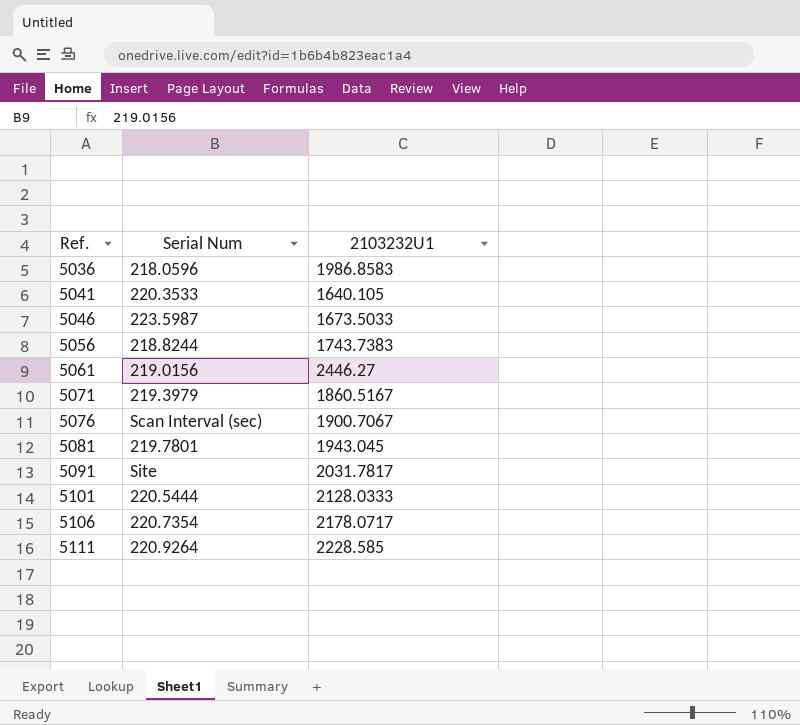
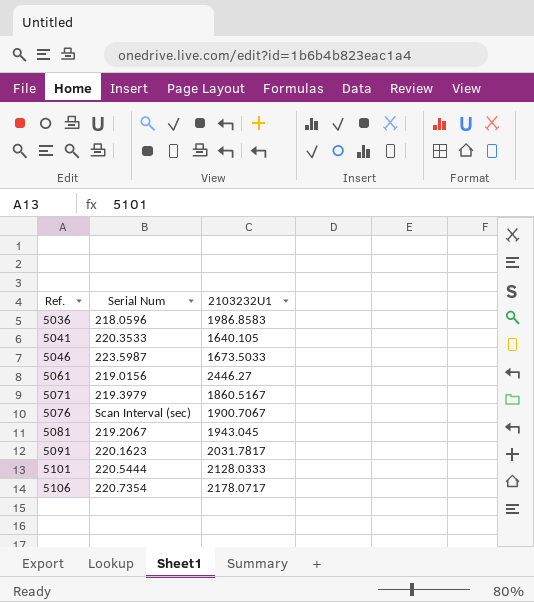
row 5056: 218.8244 | 1743.7383 -> none
row 5111: 220.9264 | 2228.585 -> none
5081 | Serial Num: 219.7801 -> 219.2067
5091 | Serial Num: Site -> 220.1623

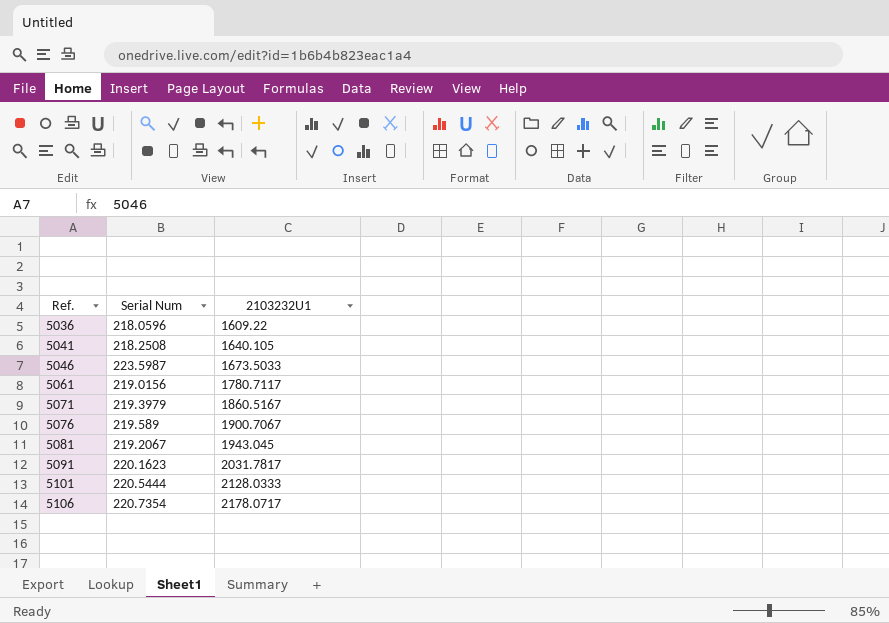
5036 | 2103232U1: 1986.8583 -> 1609.22
5041 | Serial Num: 220.3533 -> 218.2508
5061 | 2103232U1: 2446.27 -> 1780.7117
5076 | Serial Num: Scan Interval (sec) -> 219.589

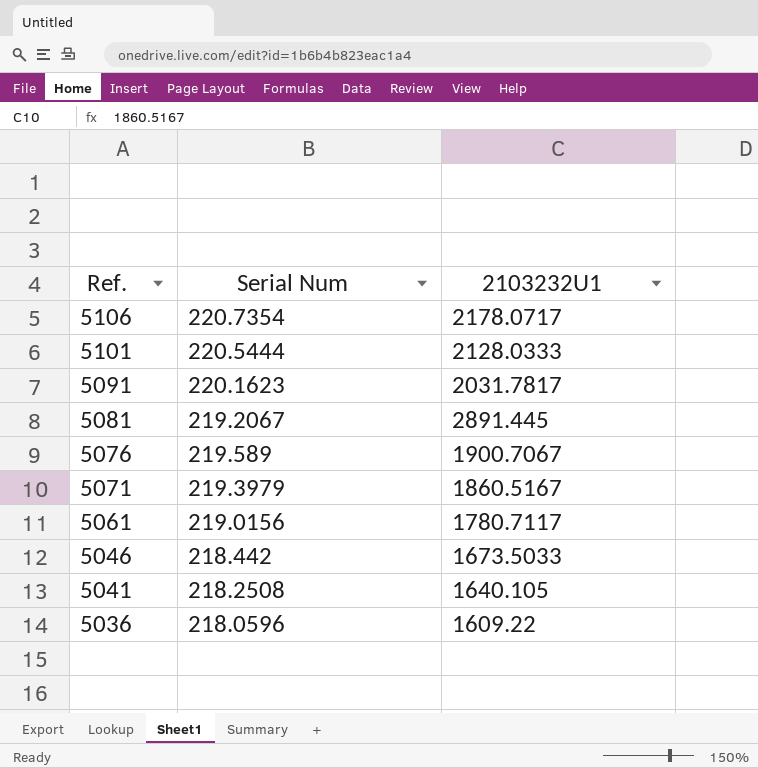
row order: Ref. ascending -> Ref. descending
5081 | 2103232U1: 1943.045 -> 2891.445
5046 | Serial Num: 223.5987 -> 218.442

